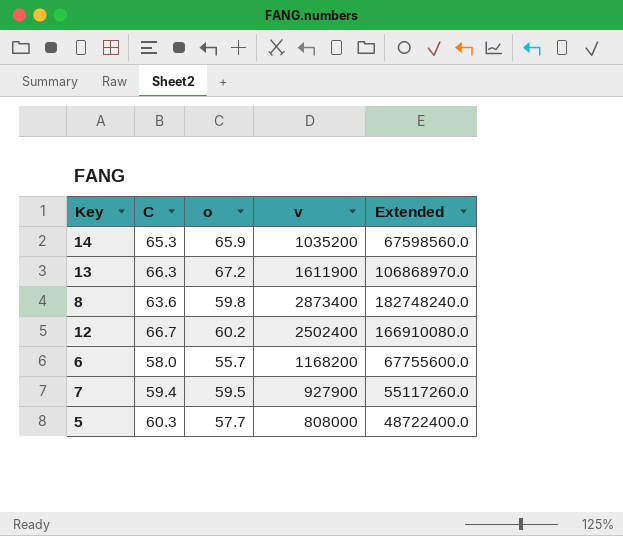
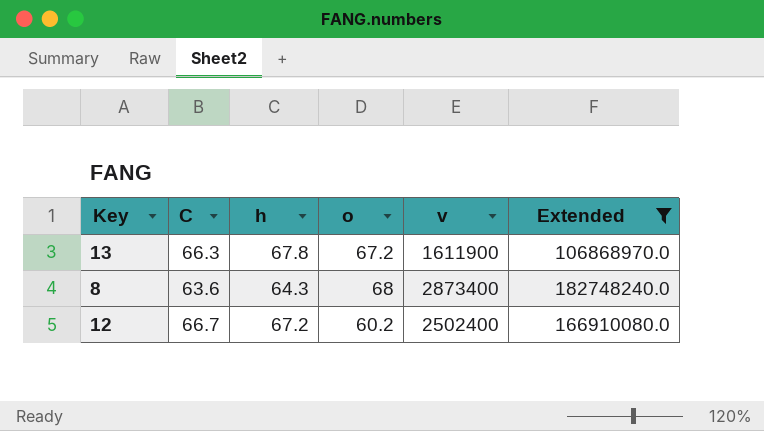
filter: none -> Extended >= 106868970.0
column h | position: none -> 3
8 | o: 59.8 -> 68

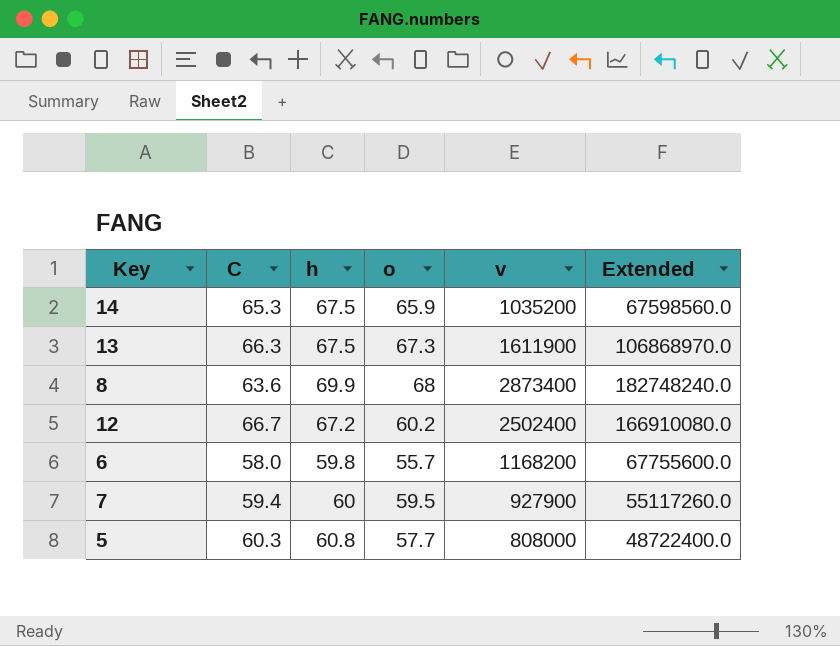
filter: Extended >= 106868970.0 -> none
13 | h: 67.8 -> 67.5
13 | o: 67.2 -> 67.3
8 | h: 64.3 -> 69.9

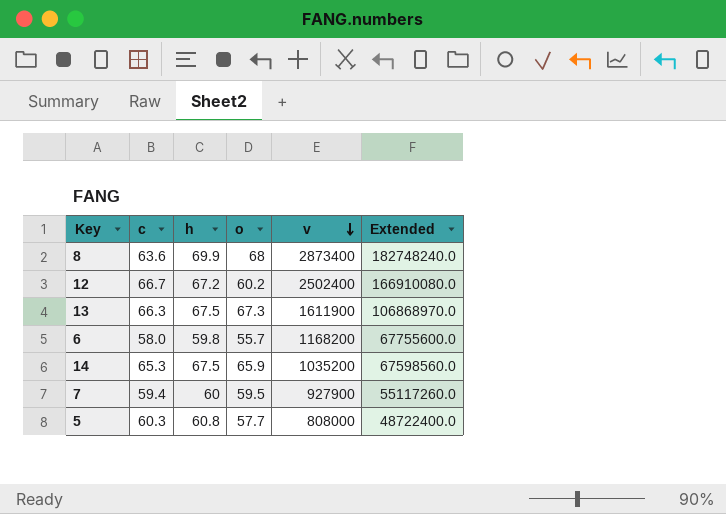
row order: none -> v descending
column name: C -> c

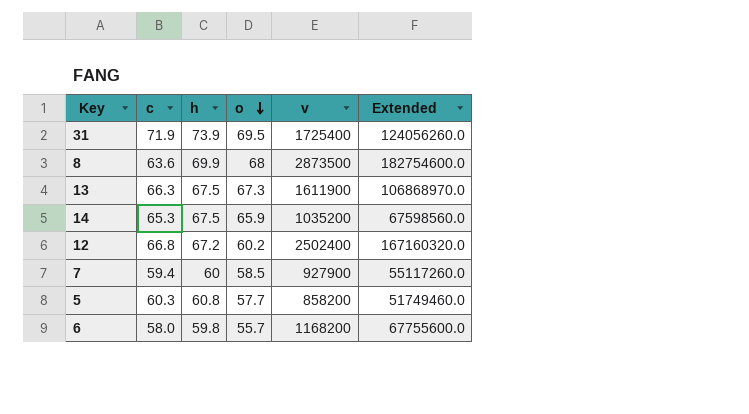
row order: v descending -> o descending
row 31: none -> 71.9 | 73.9 | 69.5 | 1725400 | 124056260.0
8 | v: 2873400 -> 2873500
8 | Extended: 182748240.0 -> 182754600.0
12 | c: 66.7 -> 66.8
12 | Extended: 166910080.0 -> 167160320.0
7 | o: 59.5 -> 58.5
5 | v: 808000 -> 858200
5 | Extended: 48722400.0 -> 51749460.0

